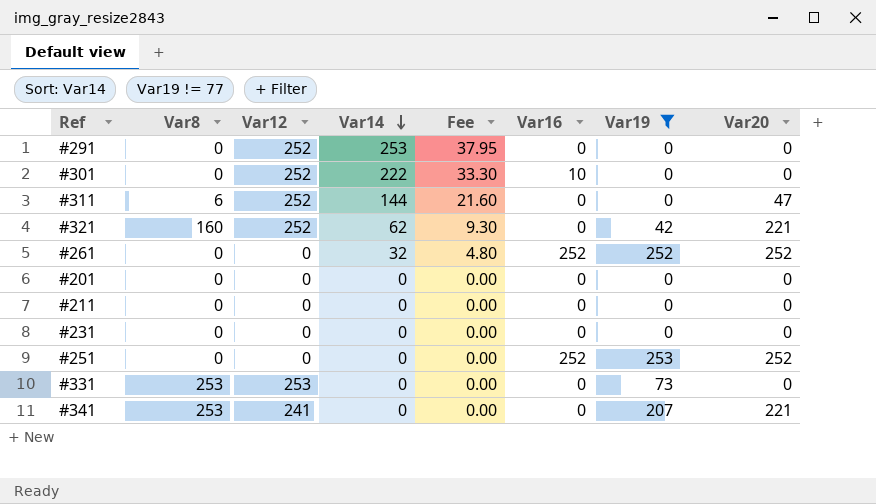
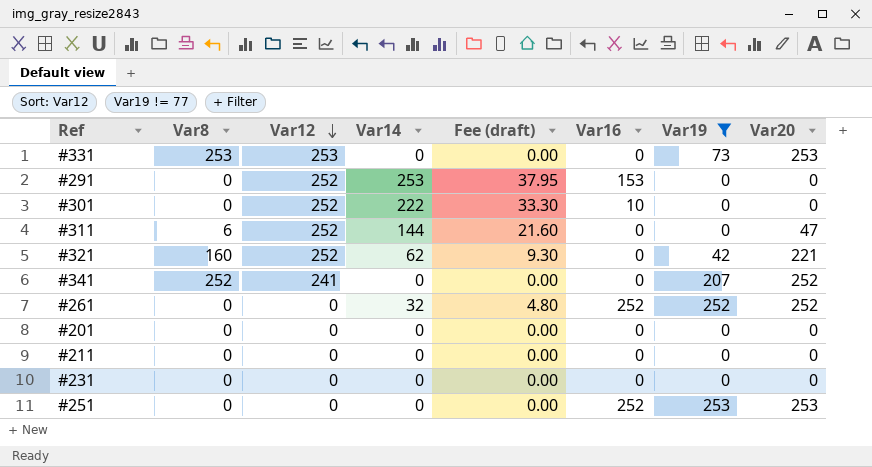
row order: Var14 descending -> Var12 descending
column name: Fee -> Fee (draft)
#331 | Var20: 0 -> 253
#291 | Var16: 0 -> 153
#341 | Var8: 253 -> 252
#341 | Var20: 221 -> 252
#251 | Var20: 252 -> 253

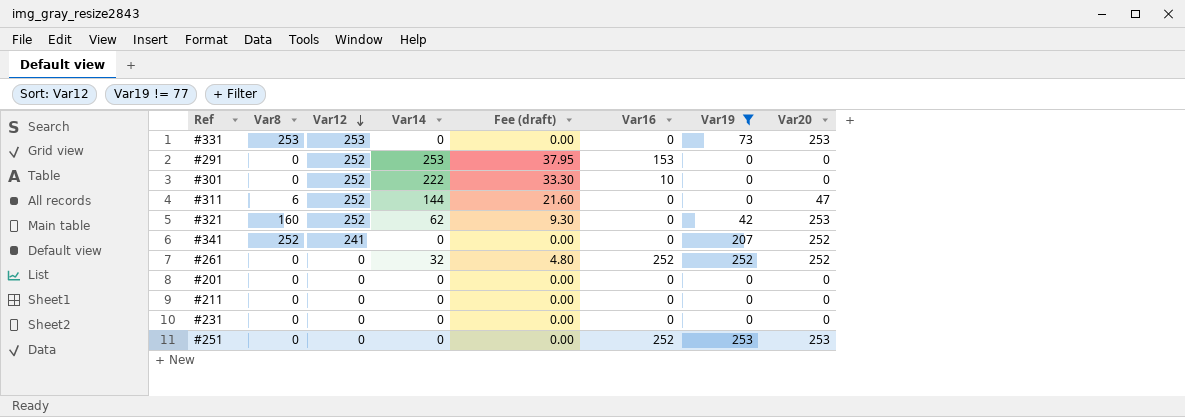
#321 | Var20: 221 -> 253

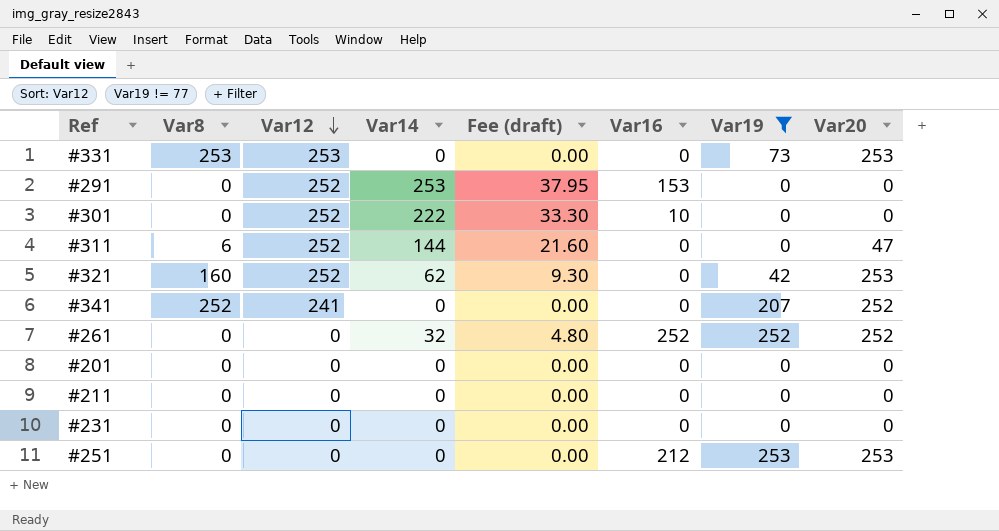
#251 | Var16: 252 -> 212

